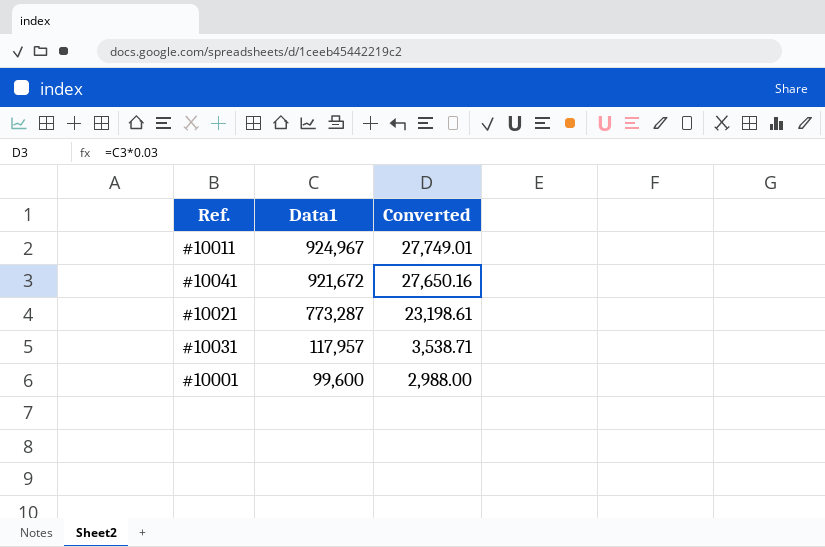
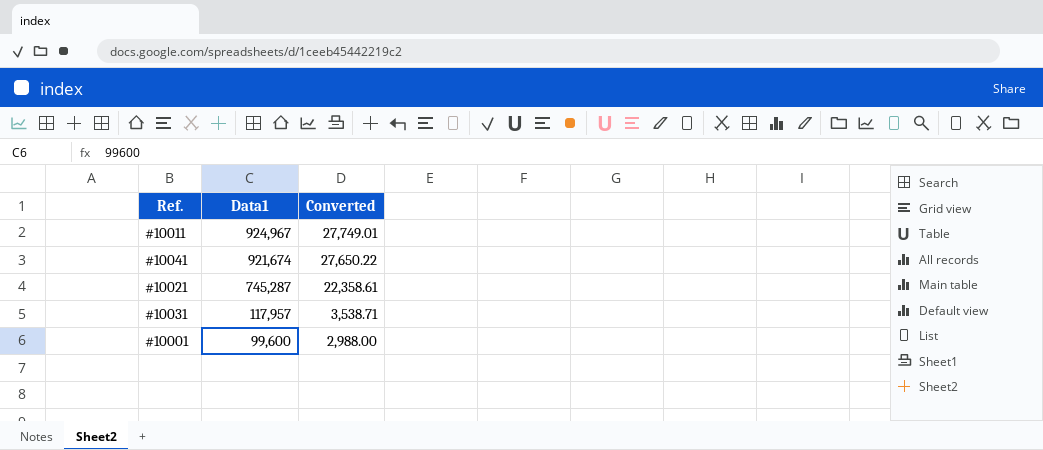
#10041 | Data1: 921,672 -> 921,674
#10041 | Converted: 27,650.16 -> 27,650.22
#10021 | Data1: 773,287 -> 745,287
#10021 | Converted: 23,198.61 -> 22,358.61

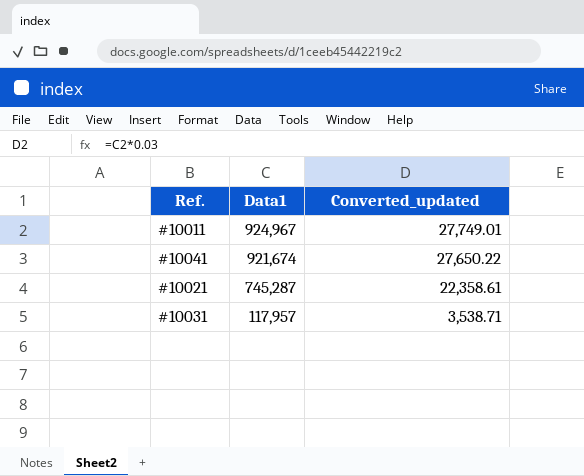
column name: Converted -> Converted_updated
row #10001: 99,600 | 2,988.00 -> none

